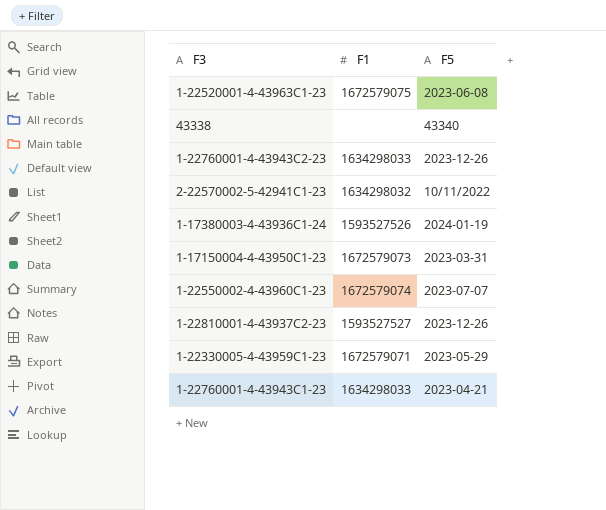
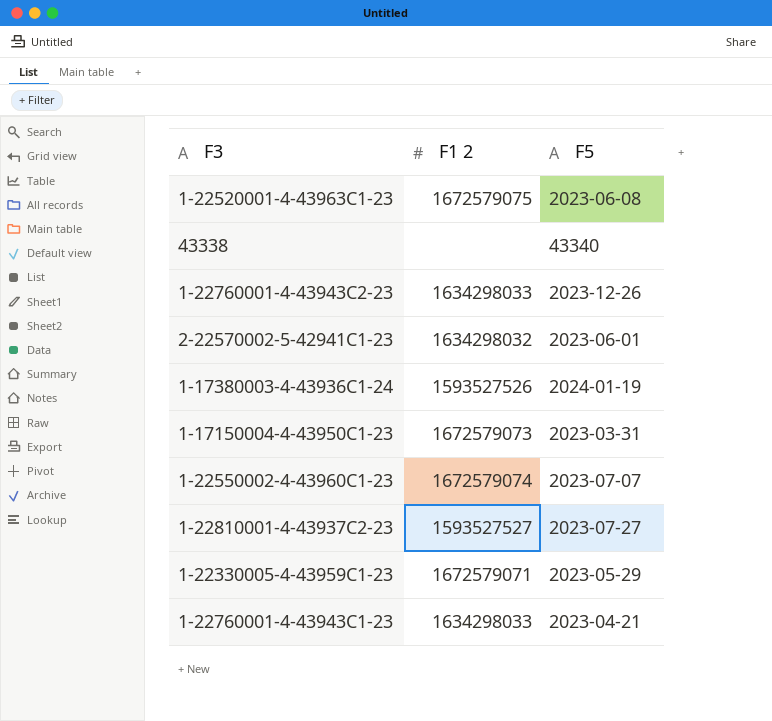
column name: F1 -> F1 2
2-22570002-5-42941C1-23 | F5: 10/11/2022 -> 2023-06-01
1-22810001-4-43937C2-23 | F5: 2023-12-26 -> 2023-07-27

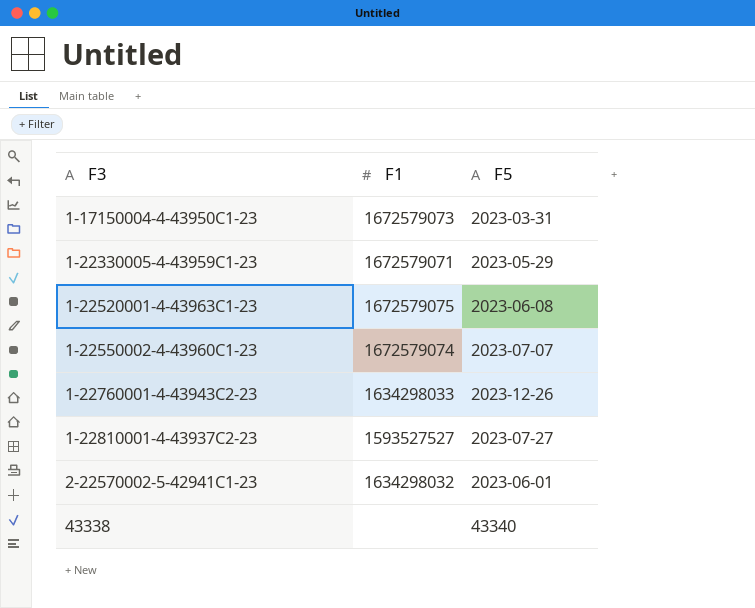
row order: none -> F3 ascending
column name: F1 2 -> F1
row 1-17380003-4-43936C1-24: 1593527526 | 2024-01-19 -> none
row 1-22760001-4-43943C1-23: 1634298033 | 2023-04-21 -> none

